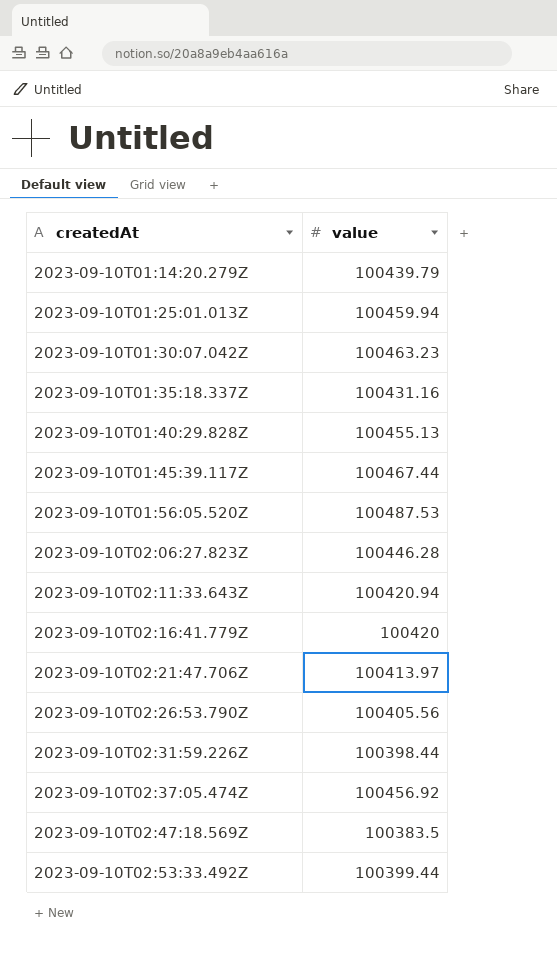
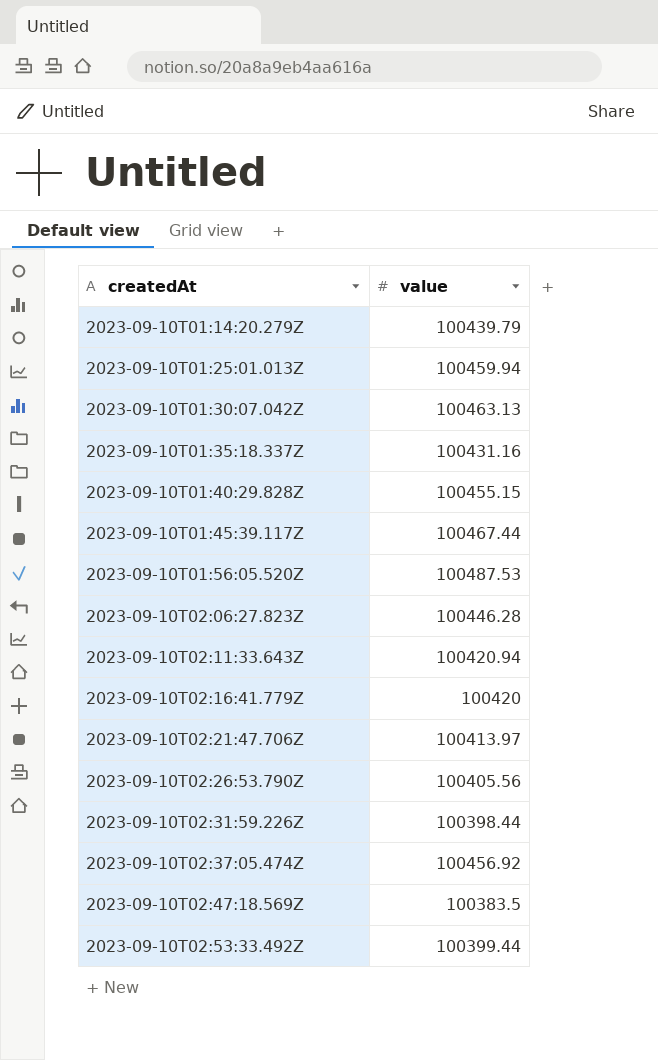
2023-09-10T01:30:07.042Z | value: 100463.23 -> 100463.13
2023-09-10T01:40:29.828Z | value: 100455.13 -> 100455.15

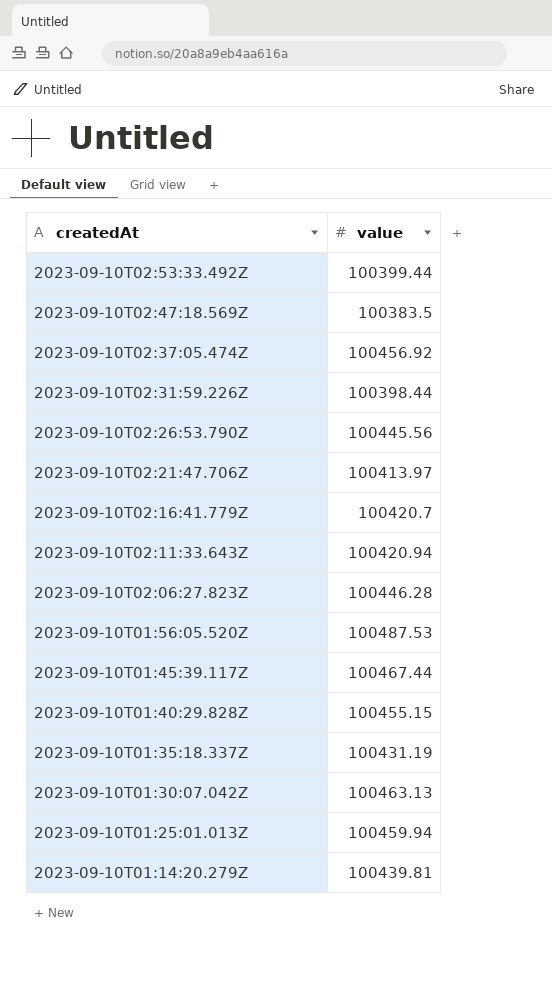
row order: createdAt ascending -> createdAt descending
2023-09-10T02:26:53.790Z | value: 100405.56 -> 100445.56
2023-09-10T02:16:41.779Z | value: 100420 -> 100420.7
2023-09-10T01:35:18.337Z | value: 100431.16 -> 100431.19
2023-09-10T01:14:20.279Z | value: 100439.79 -> 100439.81

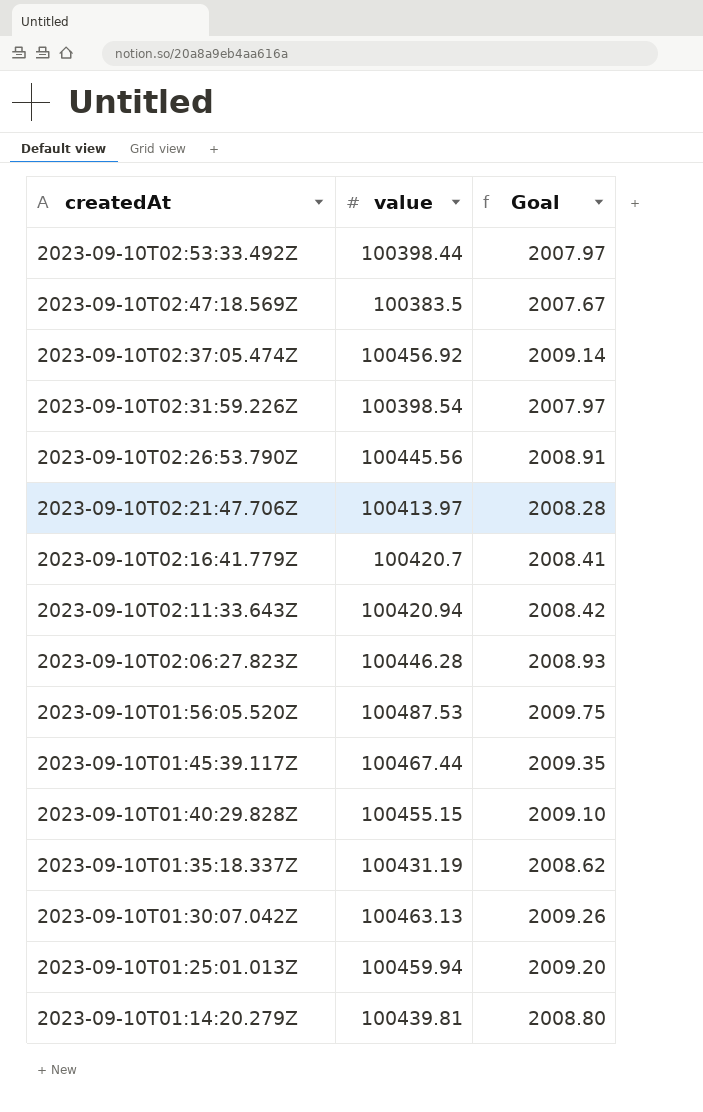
column Goal | formula: none -> [value] * 0.02
2023-09-10T02:53:33.492Z | value: 100399.44 -> 100398.44
2023-09-10T02:31:59.226Z | value: 100398.44 -> 100398.54

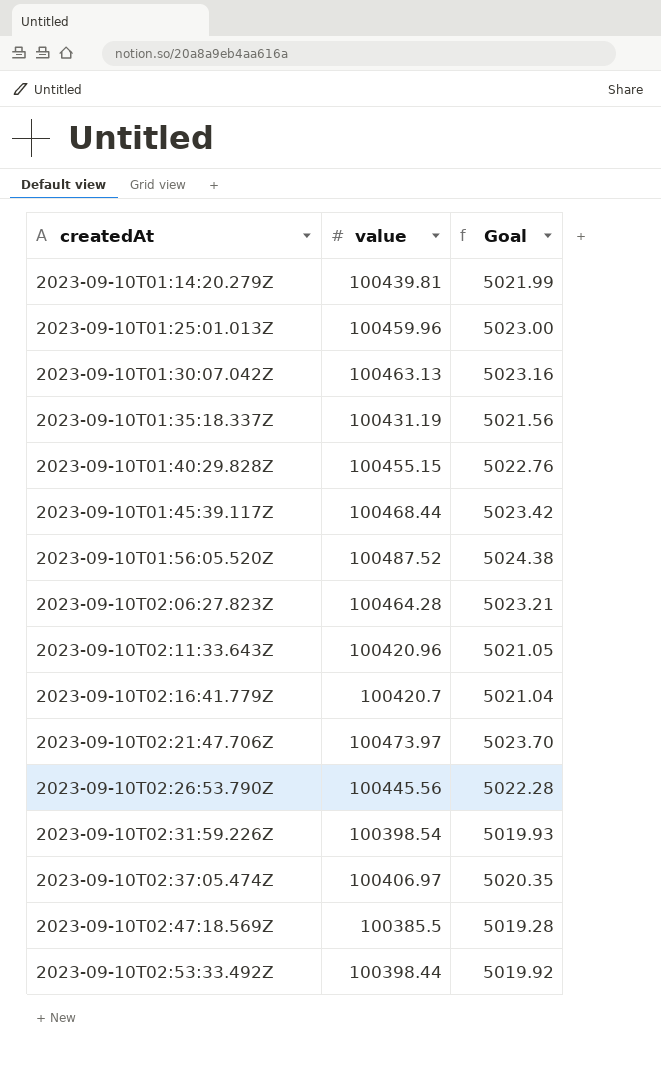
row order: createdAt descending -> createdAt ascending
column Goal | formula: [value] * 0.02 -> [value] * 0.05
2023-09-10T01:25:01.013Z | value: 100459.94 -> 100459.96
2023-09-10T01:45:39.117Z | value: 100467.44 -> 100468.44
2023-09-10T01:56:05.520Z | value: 100487.53 -> 100487.52
2023-09-10T02:06:27.823Z | value: 100446.28 -> 100464.28
2023-09-10T02:11:33.643Z | value: 100420.94 -> 100420.96
2023-09-10T02:21:47.706Z | value: 100413.97 -> 100473.97
2023-09-10T02:37:05.474Z | value: 100456.92 -> 100406.97
2023-09-10T02:47:18.569Z | value: 100383.5 -> 100385.5

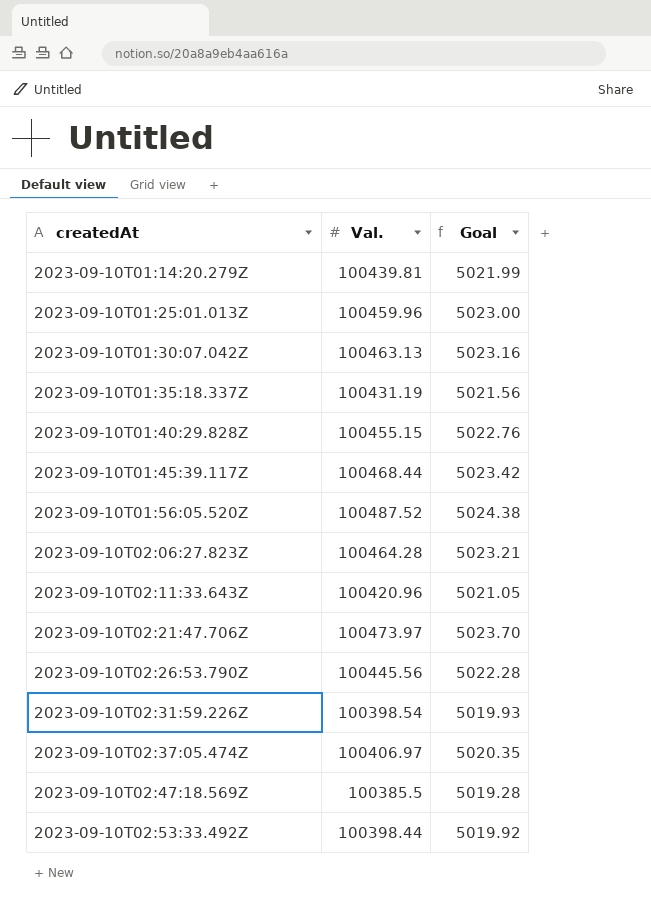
column name: value -> Val.
row 2023-09-10T02:16:41.779Z: 100420.7 | 5021.04 -> none

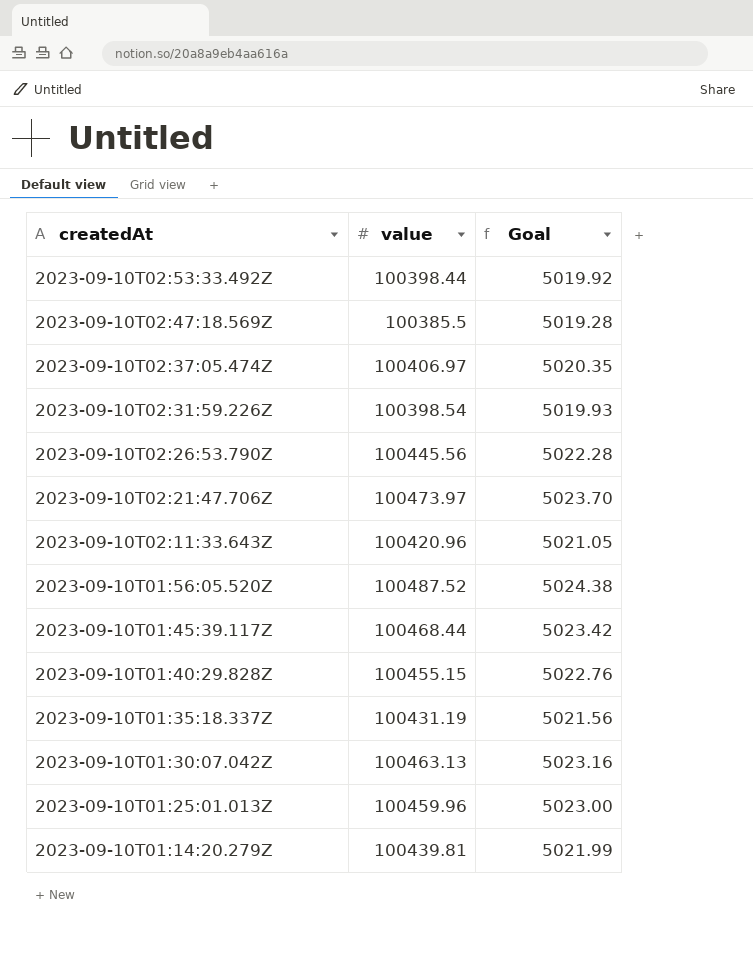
row order: createdAt ascending -> createdAt descending
column name: Val. -> value
row 2023-09-10T02:06:27.823Z: 100464.28 | 5023.21 -> none

